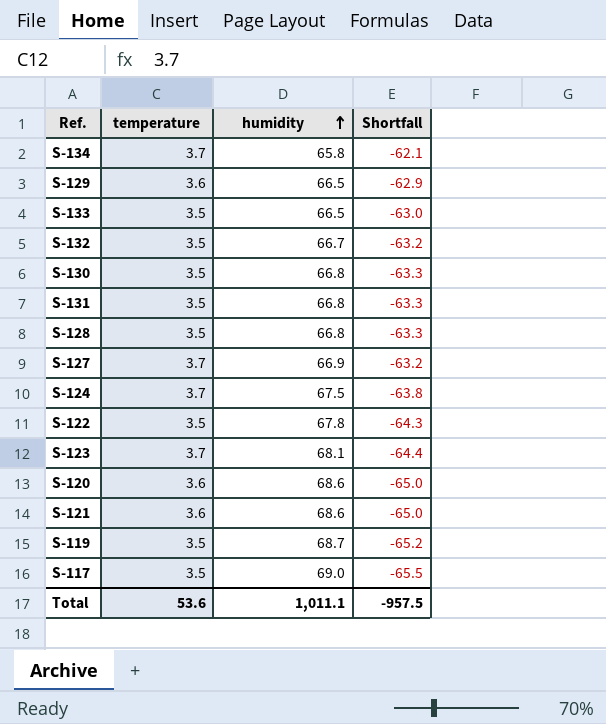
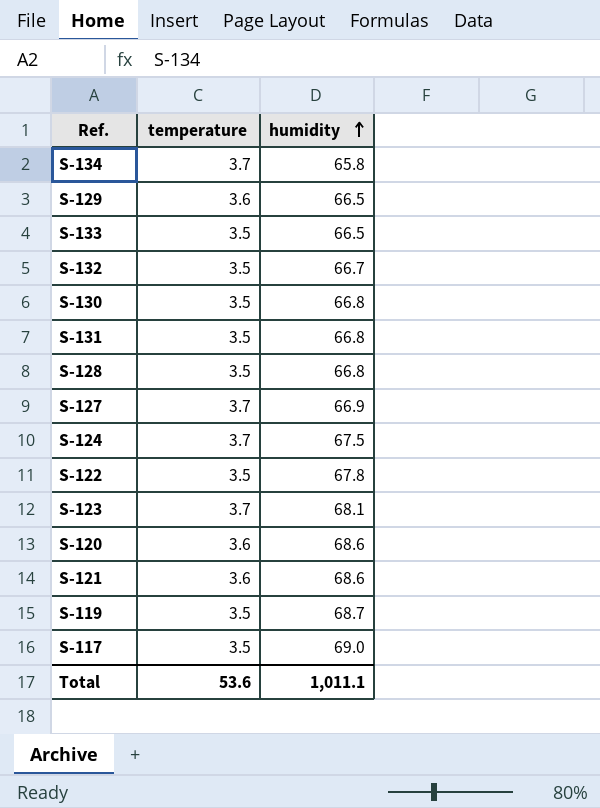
column Shortfall | formula: [temperature] - [humidity] -> none

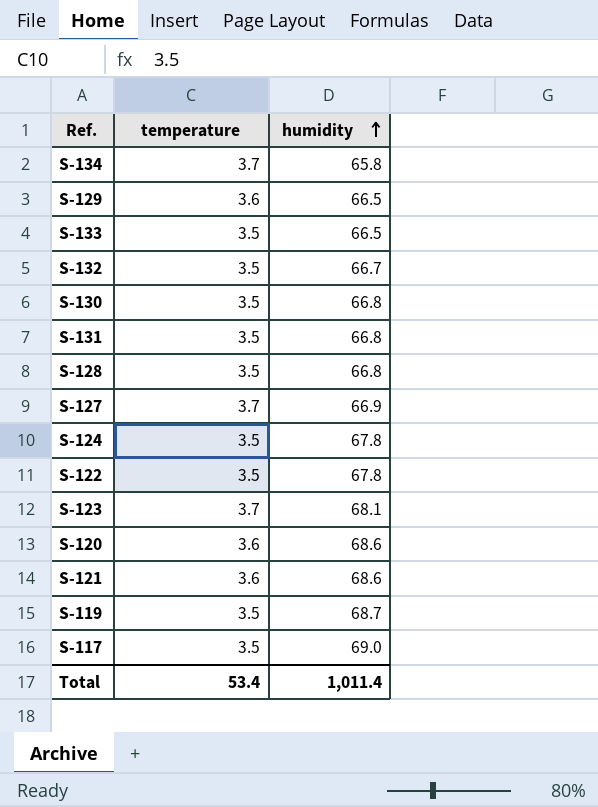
S-124 | temperature: 3.7 -> 3.5
S-124 | humidity: 67.5 -> 67.8
Total | temperature: 53.6 -> 53.4
Total | humidity: 1,011.1 -> 1,011.4

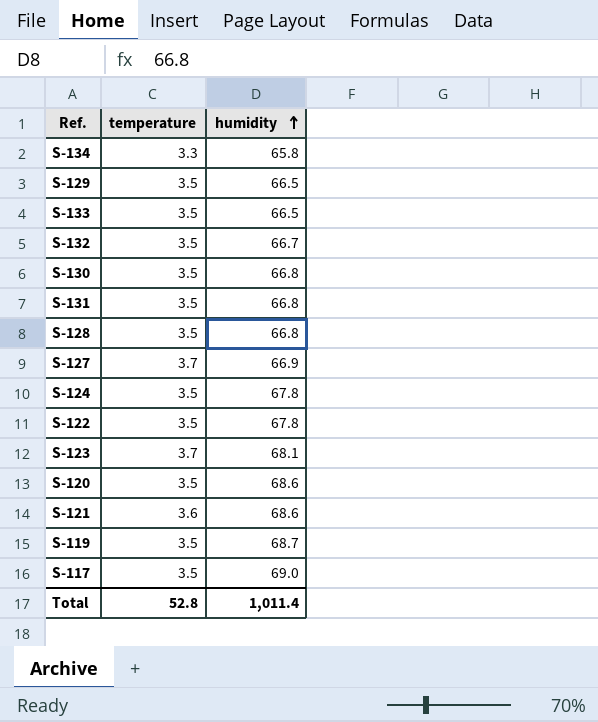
S-134 | temperature: 3.7 -> 3.3
S-129 | temperature: 3.6 -> 3.5
S-120 | temperature: 3.6 -> 3.5
Total | temperature: 53.4 -> 52.8

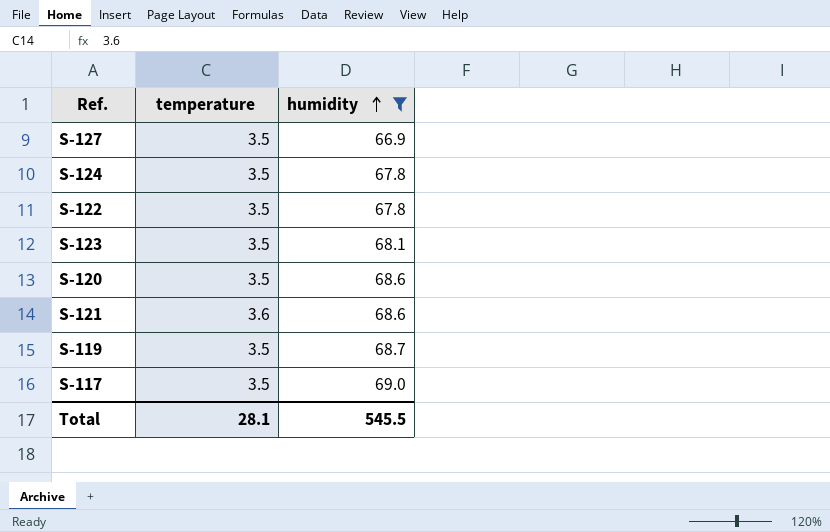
filter: none -> humidity >= 66.9
S-127 | temperature: 3.7 -> 3.5
S-123 | temperature: 3.7 -> 3.5
Total | temperature: 52.8 -> 28.1
Total | humidity: 1,011.4 -> 545.5

